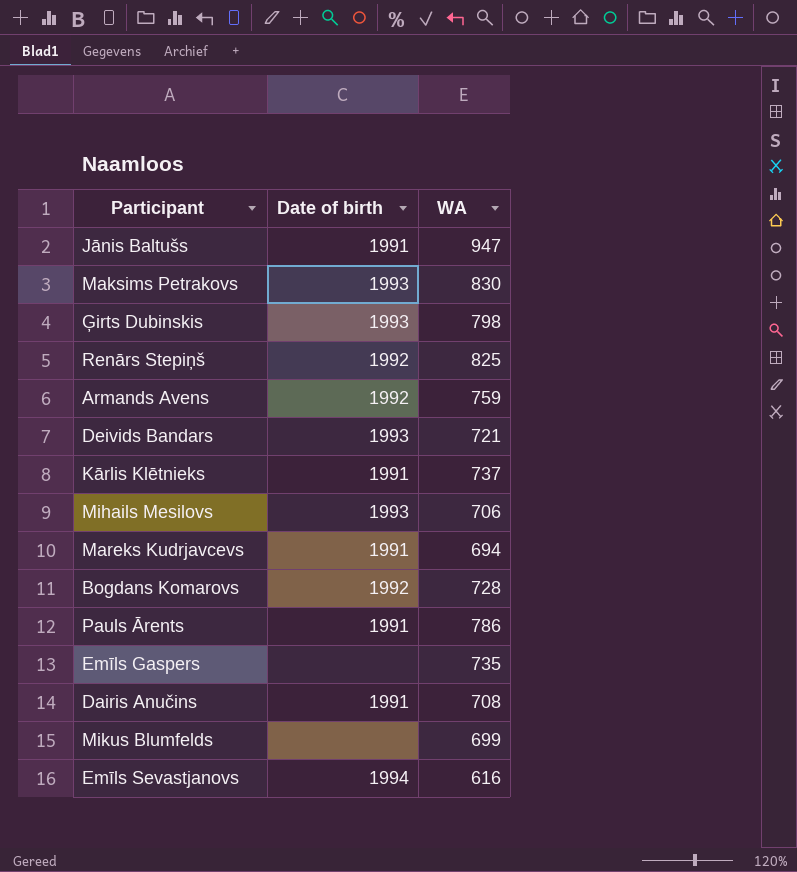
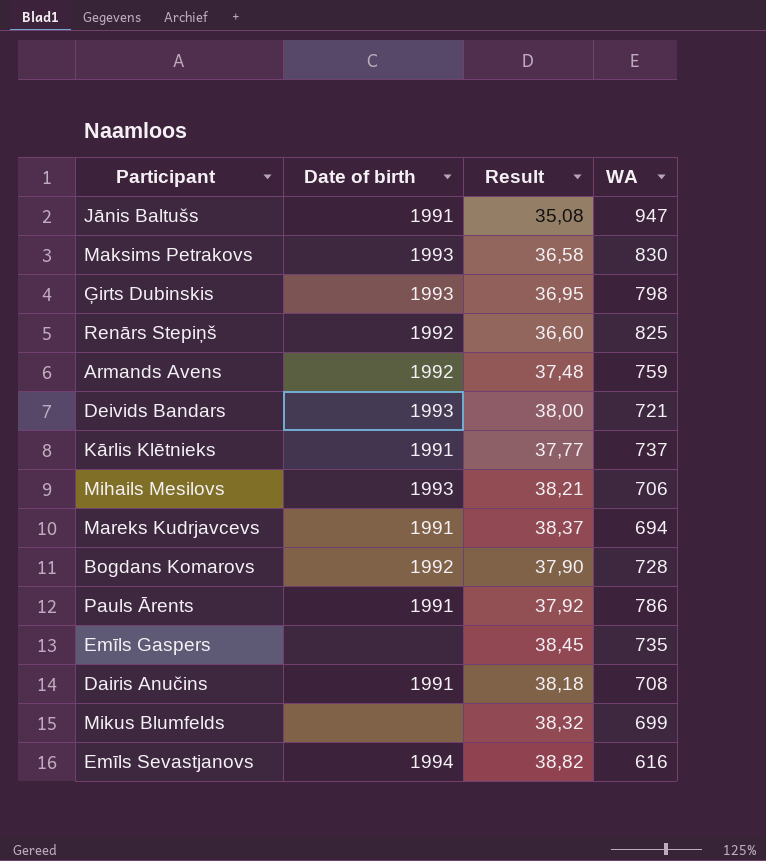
column Result | position: none -> 3

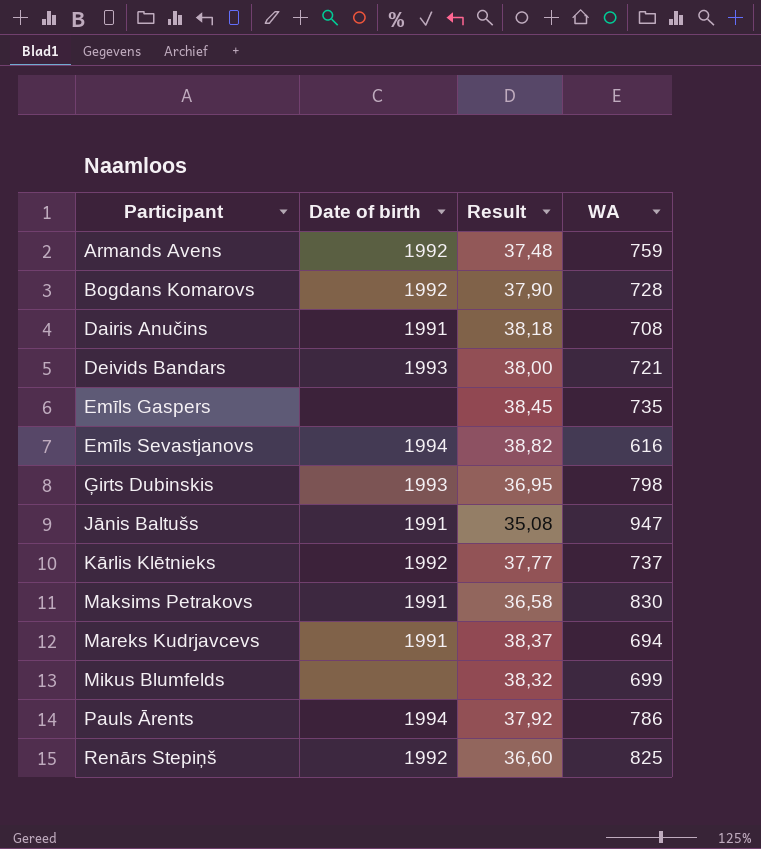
row order: none -> Participant ascending
row Mihails Mesilovs: 1993 | 38,21 | 706 -> none
Kārlis Klētnieks | Date of birth: 1991 -> 1992
Maksims Petrakovs | Date of birth: 1993 -> 1991
Pauls Ārents | Date of birth: 1991 -> 1994

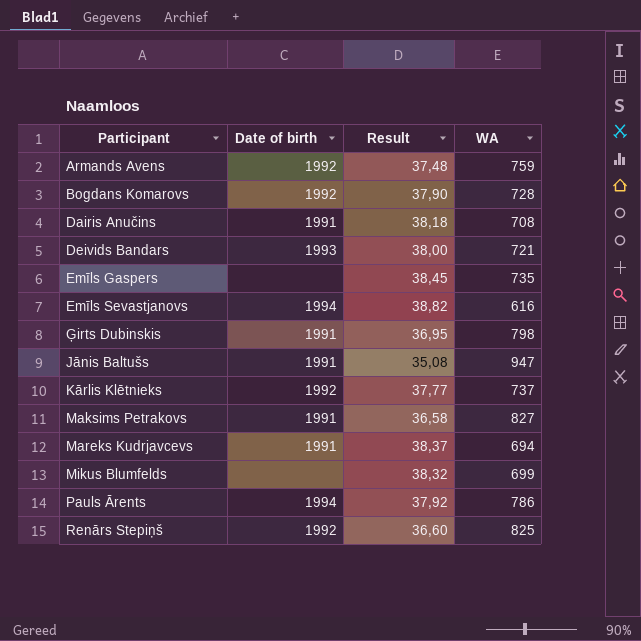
Ģirts Dubinskis | Date of birth: 1993 -> 1991
Maksims Petrakovs | WA: 830 -> 827

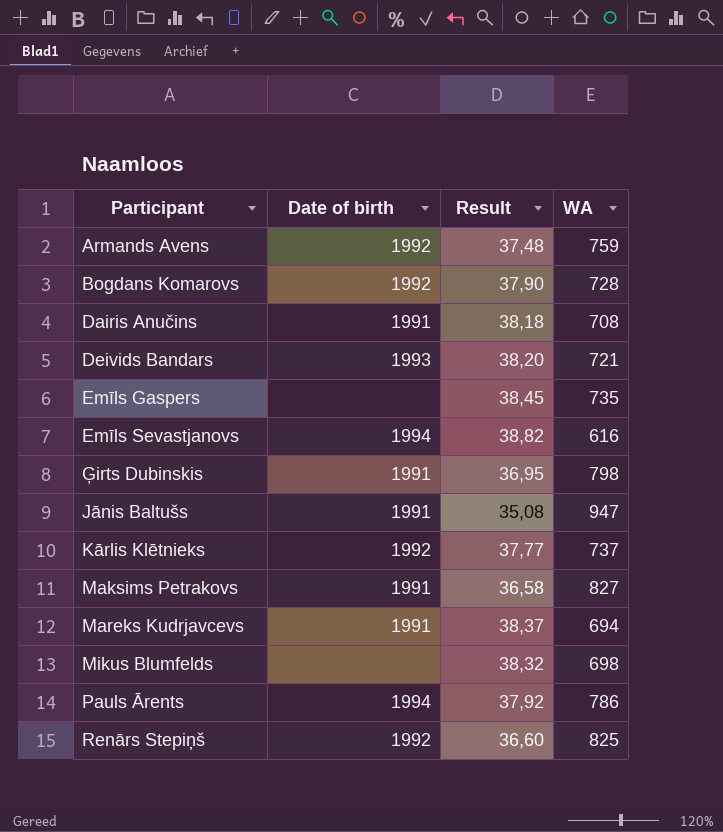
Deivids Bandars | Result: 38,00 -> 38,20
Mikus Blumfelds | WA: 699 -> 698

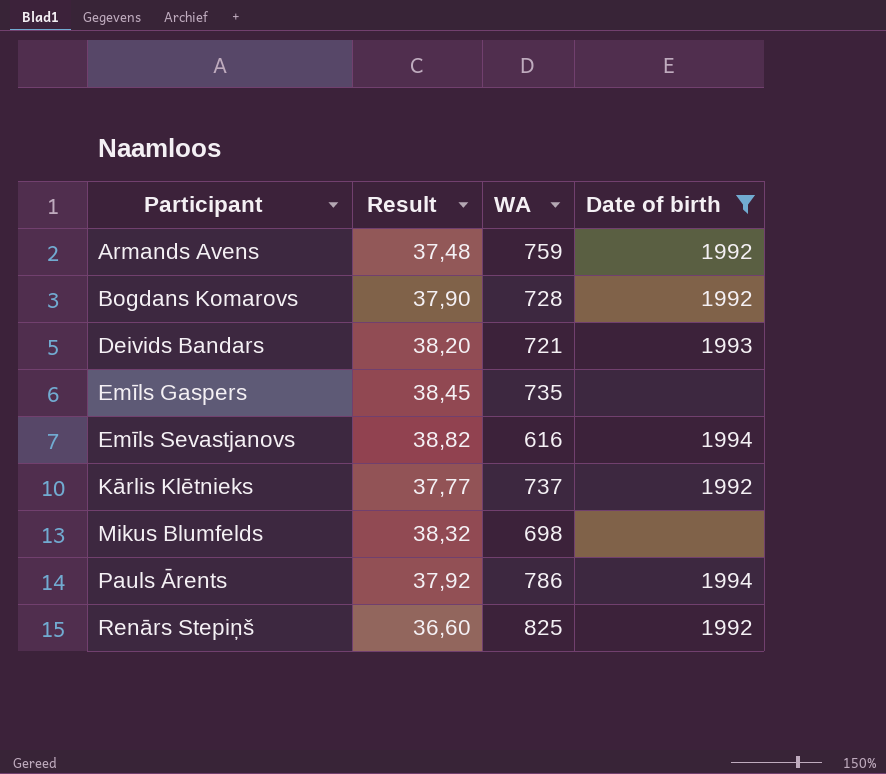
filter: none -> Date of birth != 1991
column Date of birth | position: 2 -> 4

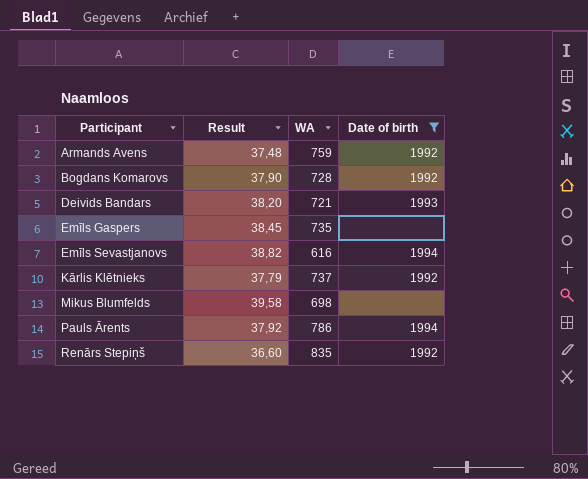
Kārlis Klētnieks | Result: 37,77 -> 37,79
Mikus Blumfelds | Result: 38,32 -> 39,58
Renārs Stepiņš | WA: 825 -> 835

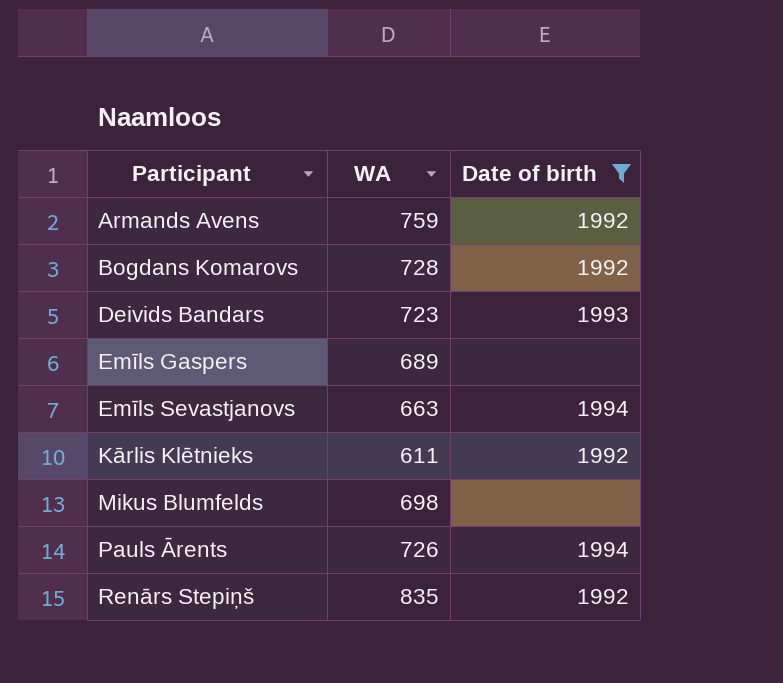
column Result | position: 2 -> none
Deivids Bandars | WA: 721 -> 723
Emīls Gaspers | WA: 735 -> 689
Emīls Sevastjanovs | WA: 616 -> 663
Kārlis Klētnieks | WA: 737 -> 611
Pauls Ārents | WA: 786 -> 726

